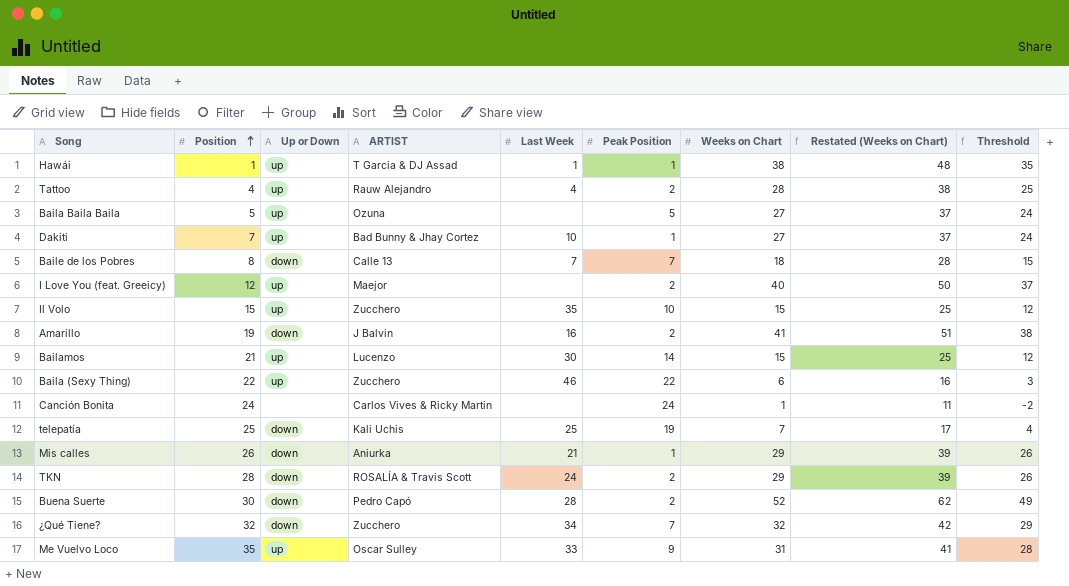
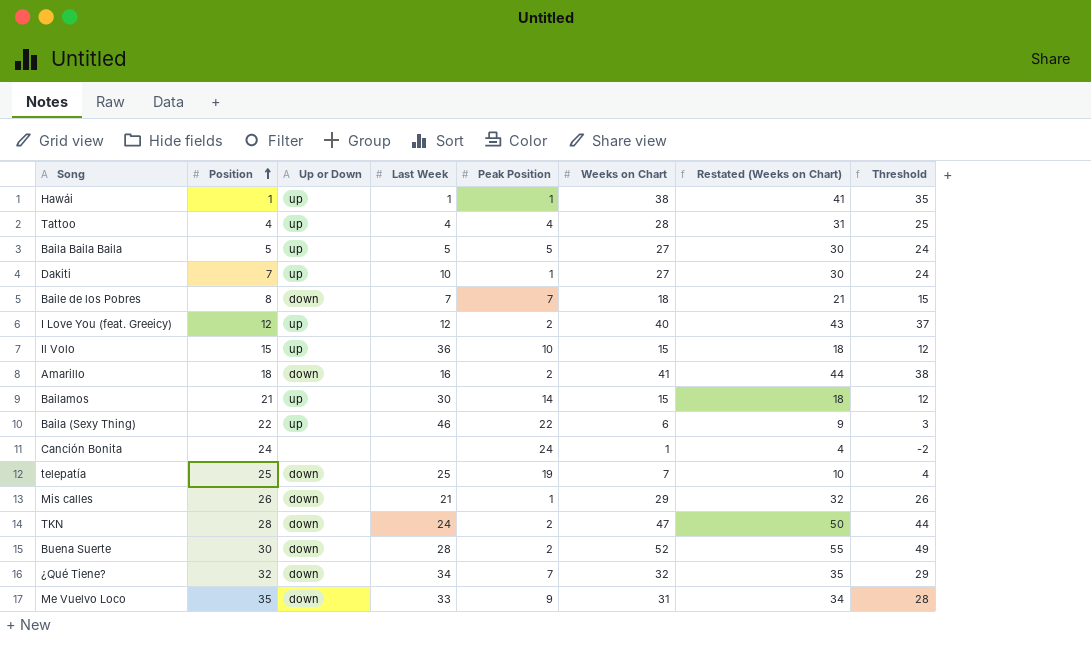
column ARTIST | position: 4 -> none
column Restated (Weeks on Chart) | formula: [Weeks on Chart] + 10 -> [Weeks on Chart] + 3
Tattoo | Peak Position: 2 -> 4
Baila Baila Baila | Last Week: none -> 5
I Love You (feat. Greeicy) | Last Week: none -> 12
Il Volo | Last Week: 35 -> 36
Amarillo | Position: 19 -> 18
TKN | Weeks on Chart: 29 -> 47
TKN | Threshold: 26 -> 44
Me Vuelvo Loco | Up or Down: up -> down

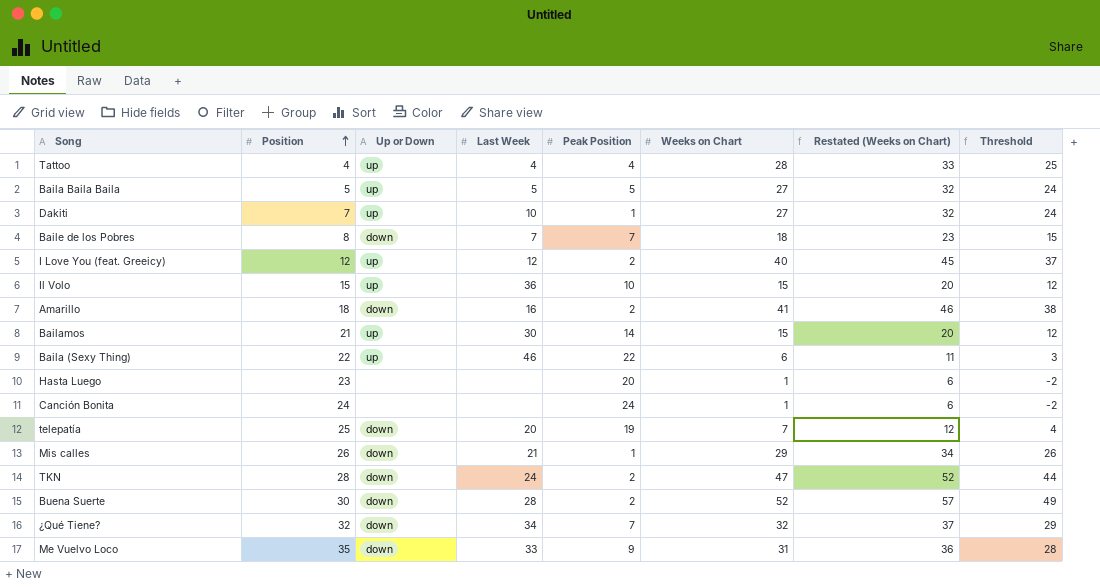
column Restated (Weeks on Chart) | formula: [Weeks on Chart] + 3 -> [Weeks on Chart] + 5
row Hawái: 1 | up | 1 | 1 | 38 | 41 | 35 -> none
row Hasta Luego: none -> 23 | none | none | 20 | 1 | 6 | -2
telepatía | Last Week: 25 -> 20

